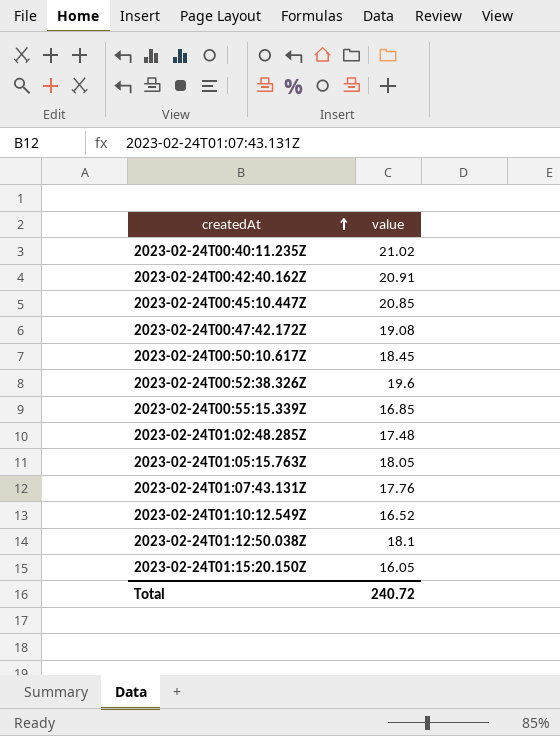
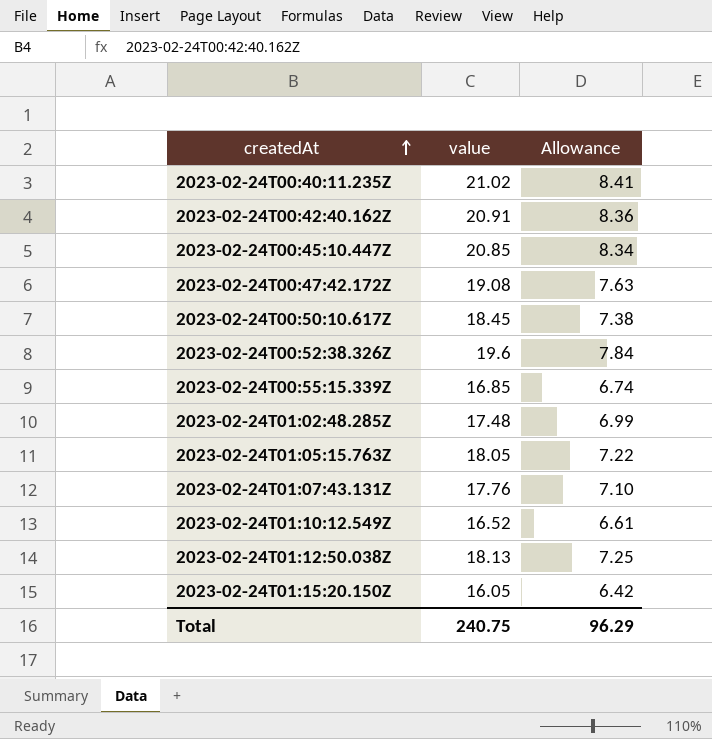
column Allowance | formula: none -> [value] * 0.4
2023-02-24T01:12:50.038Z | value: 18.1 -> 18.13
Total | value: 240.72 -> 240.75

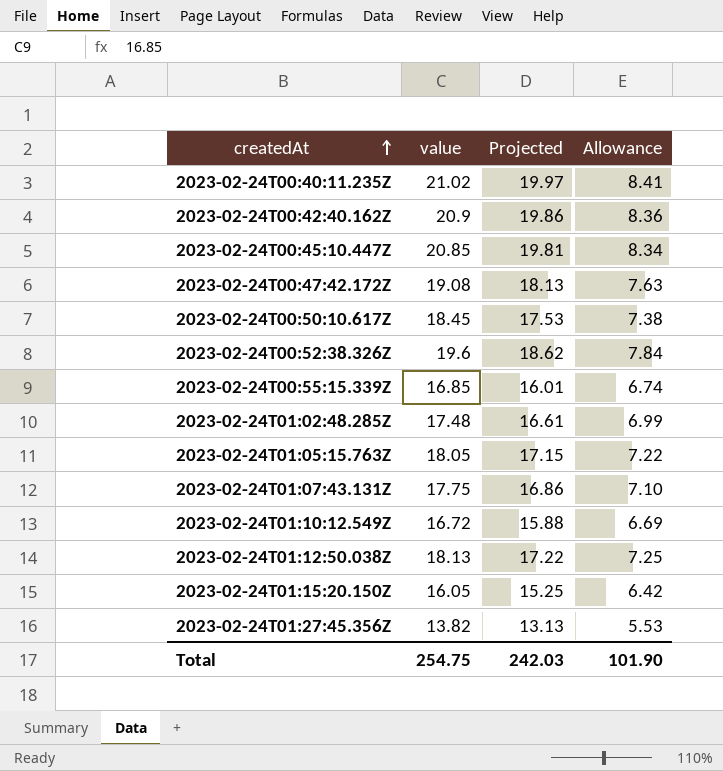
column Projected | formula: none -> [value] * 0.95
2023-02-24T00:42:40.162Z | value: 20.91 -> 20.9
2023-02-24T01:07:43.131Z | value: 17.76 -> 17.75
2023-02-24T01:10:12.549Z | value: 16.52 -> 16.72
2023-02-24T01:10:12.549Z | Allowance: 6.61 -> 6.69
row 2023-02-24T01:27:45.356Z: none -> 13.82 | 13.13 | 5.53
Total | value: 240.75 -> 254.75
Total | Allowance: 96.29 -> 101.90

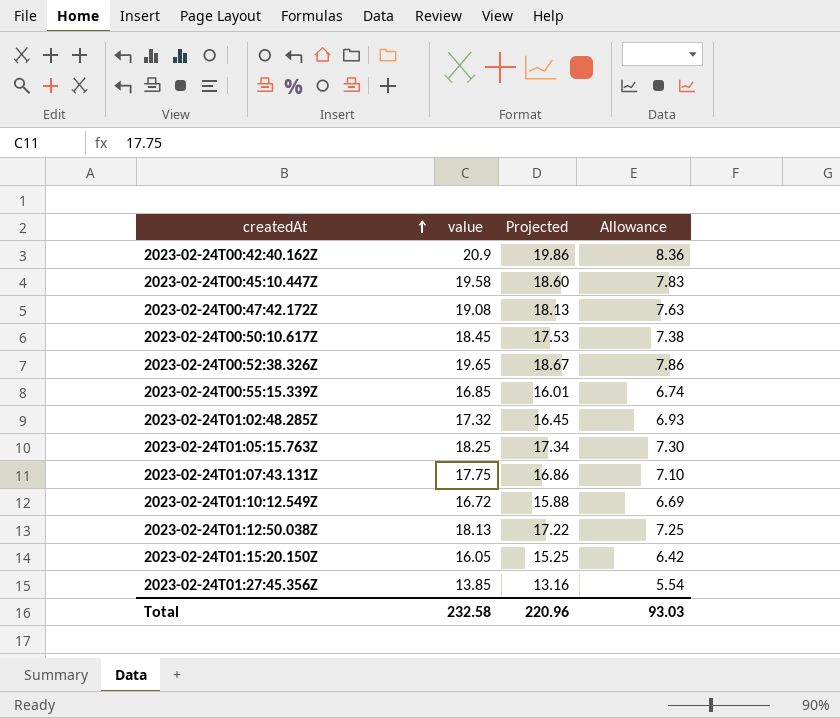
row 2023-02-24T00:40:11.235Z: 21.02 | 19.97 | 8.41 -> none
2023-02-24T00:45:10.447Z | value: 20.85 -> 19.58
2023-02-24T00:45:10.447Z | Projected: 19.81 -> 18.60
2023-02-24T00:45:10.447Z | Allowance: 8.34 -> 7.83
2023-02-24T00:52:38.326Z | value: 19.6 -> 19.65
2023-02-24T00:52:38.326Z | Projected: 18.62 -> 18.67
2023-02-24T00:52:38.326Z | Allowance: 7.84 -> 7.86
2023-02-24T01:02:48.285Z | value: 17.48 -> 17.32
2023-02-24T01:02:48.285Z | Projected: 16.61 -> 16.45
2023-02-24T01:02:48.285Z | Allowance: 6.99 -> 6.93
2023-02-24T01:05:15.763Z | value: 18.05 -> 18.25
2023-02-24T01:05:15.763Z | Projected: 17.15 -> 17.34
2023-02-24T01:05:15.763Z | Allowance: 7.22 -> 7.30
2023-02-24T01:27:45.356Z | value: 13.82 -> 13.85
2023-02-24T01:27:45.356Z | Projected: 13.13 -> 13.16
2023-02-24T01:27:45.356Z | Allowance: 5.53 -> 5.54
Total | value: 254.75 -> 232.58
Total | Projected: 242.03 -> 220.96
Total | Allowance: 101.90 -> 93.03

